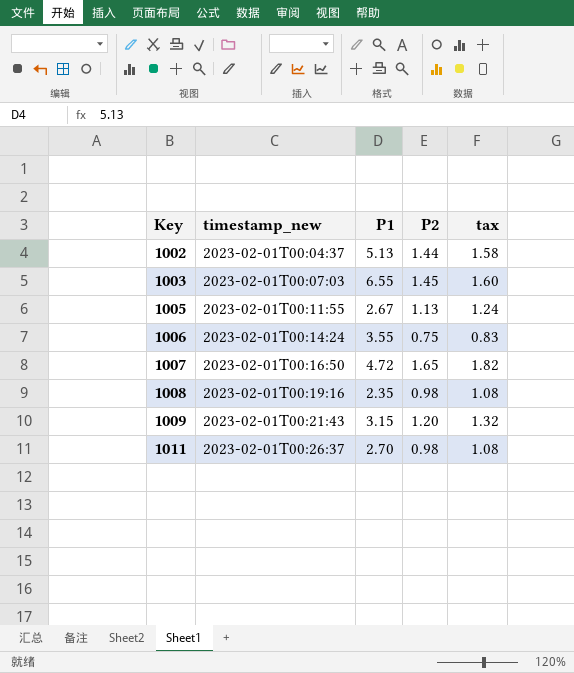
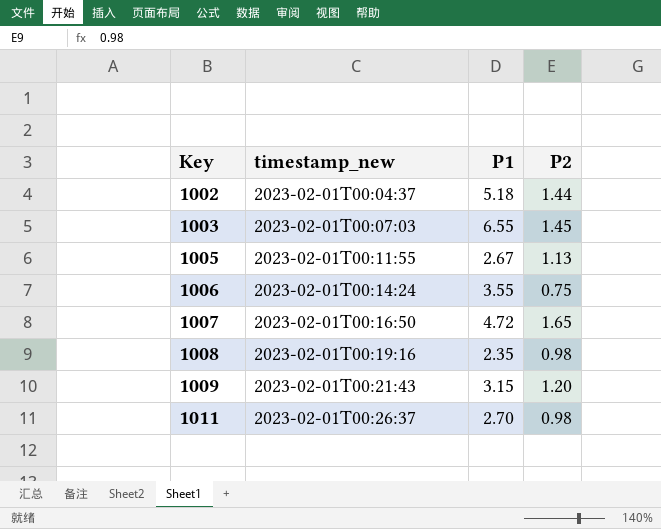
column tax | formula: [P2] * 1.1 -> none
1002 | P1: 5.13 -> 5.18

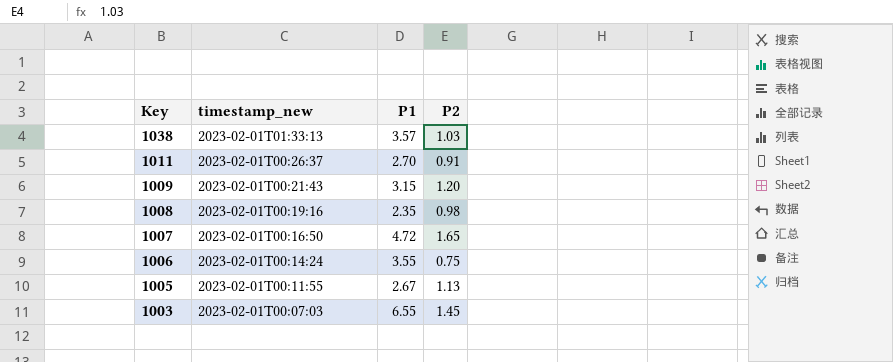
row order: Key ascending -> Key descending
row 1002: 2023-02-01T00:04:37 | 5.18 | 1.44 -> none
row 1038: none -> 2023-02-01T01:33:13 | 3.57 | 1.03
1011 | P2: 0.98 -> 0.91

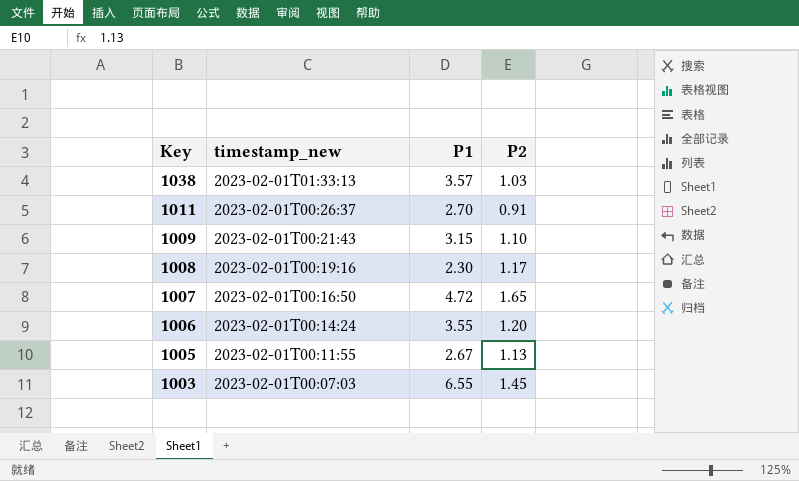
1009 | P2: 1.20 -> 1.10
1008 | P1: 2.35 -> 2.30
1008 | P2: 0.98 -> 1.17
1006 | P2: 0.75 -> 1.20

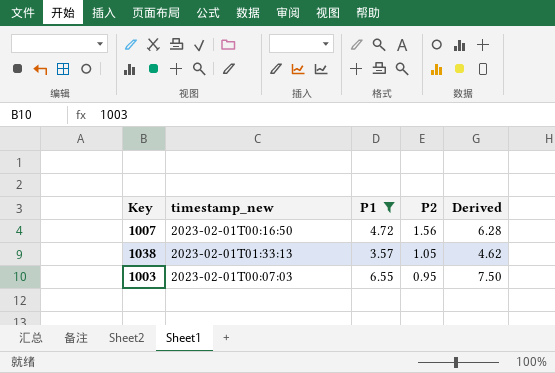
filter: none -> P1 >= 3.57
row order: Key descending -> P2 descending
column Derived | formula: none -> [P1] + [P2]
1007 | P2: 1.65 -> 1.56
1038 | P2: 1.03 -> 1.05
1003 | P2: 1.45 -> 0.95

